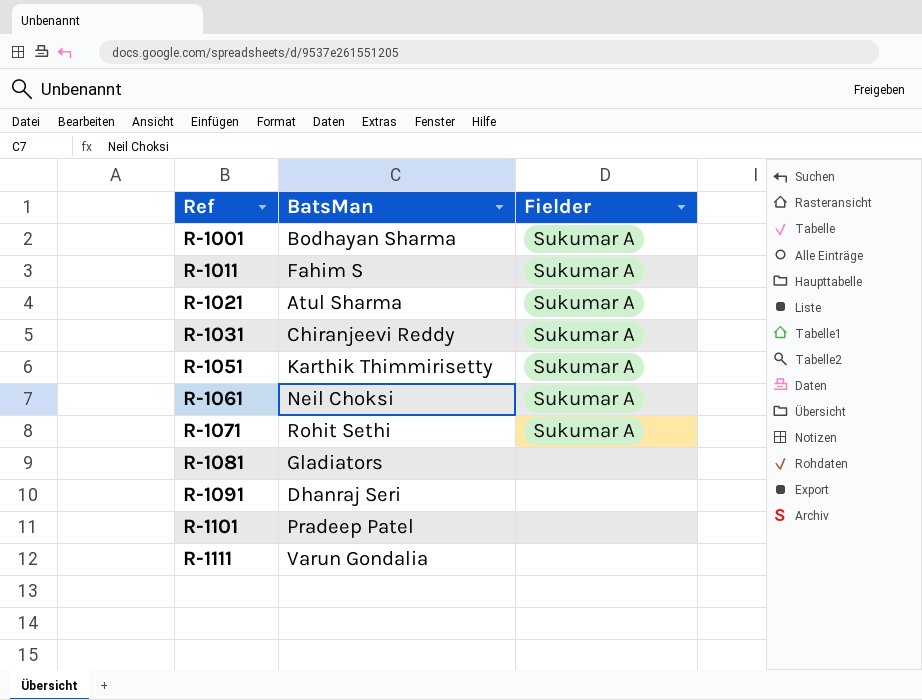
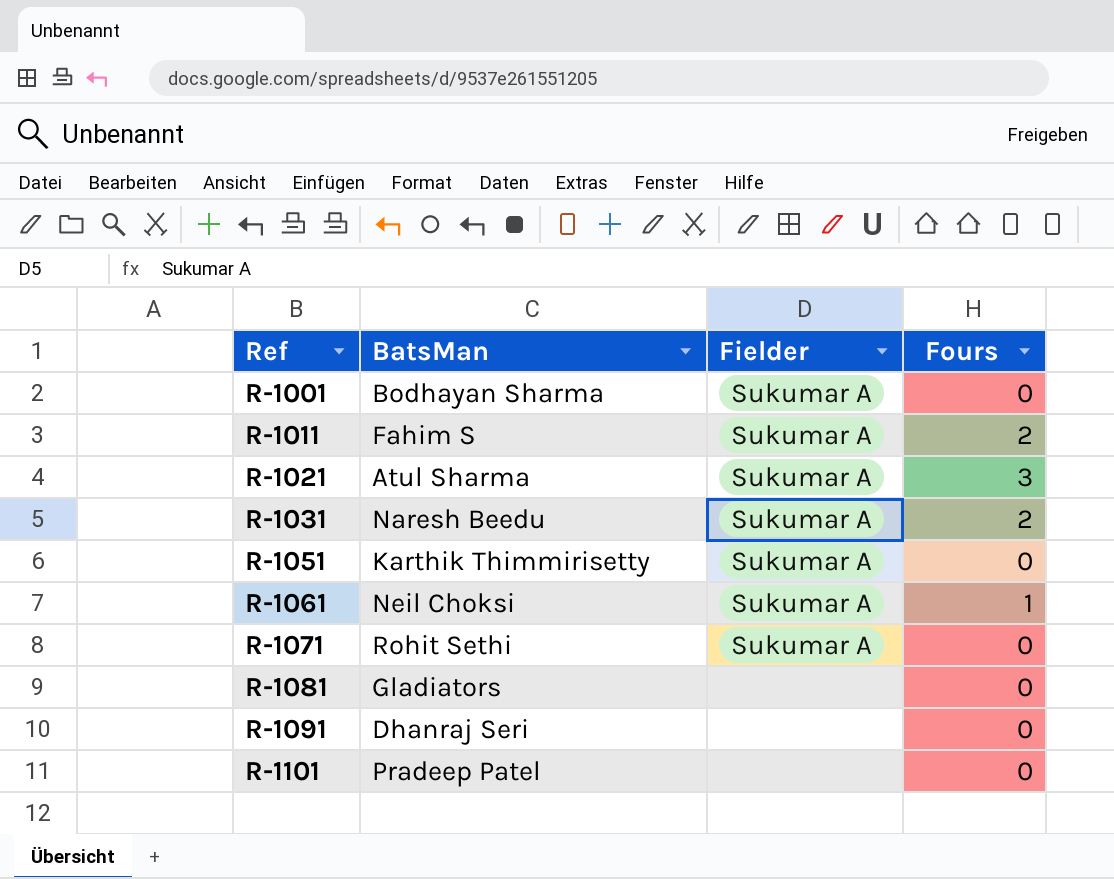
column Fours | position: none -> 4
row R-1111: Varun Gondalia | none -> none
R-1031 | BatsMan: Chiranjeevi Reddy -> Naresh Beedu

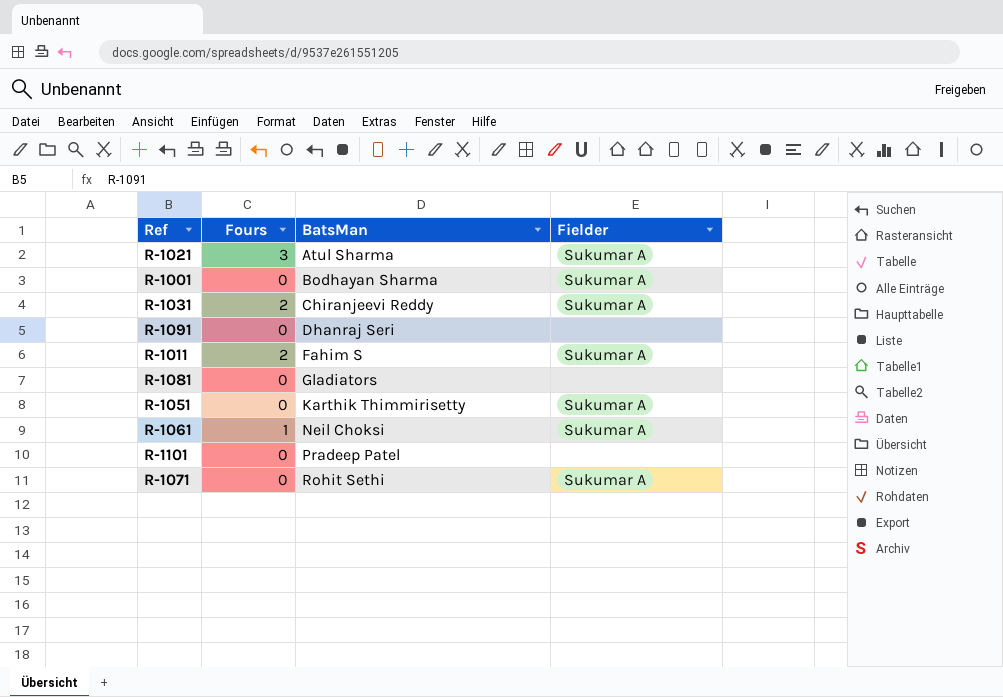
row order: Ref ascending -> BatsMan ascending
column Fours | position: 4 -> 2
R-1031 | BatsMan: Naresh Beedu -> Chiranjeevi Reddy

